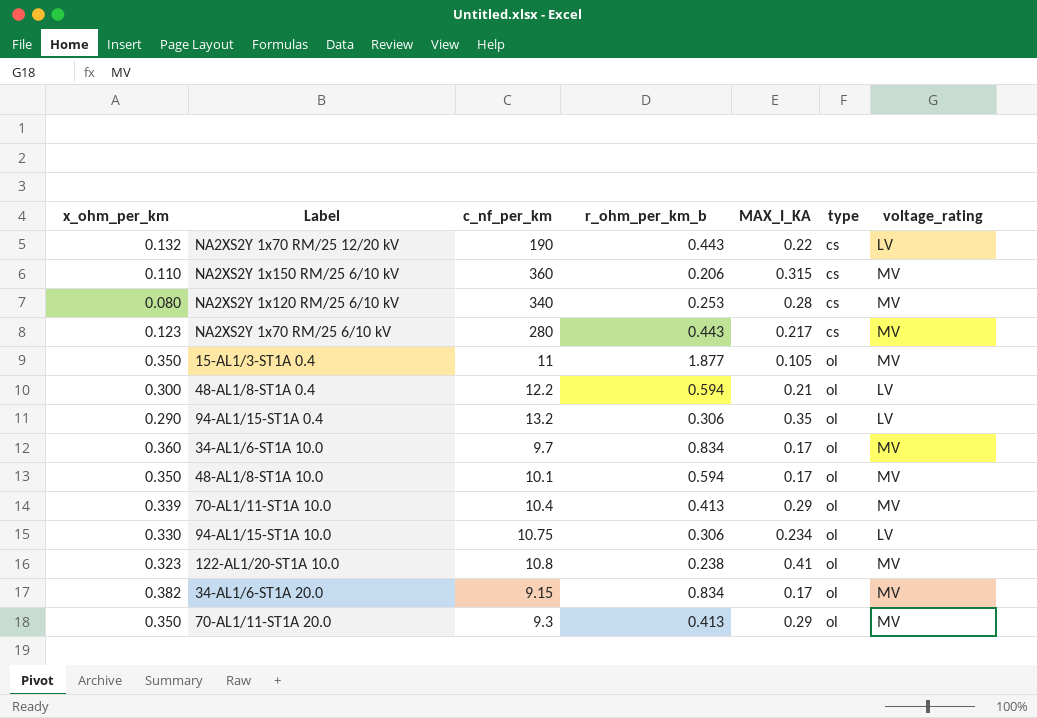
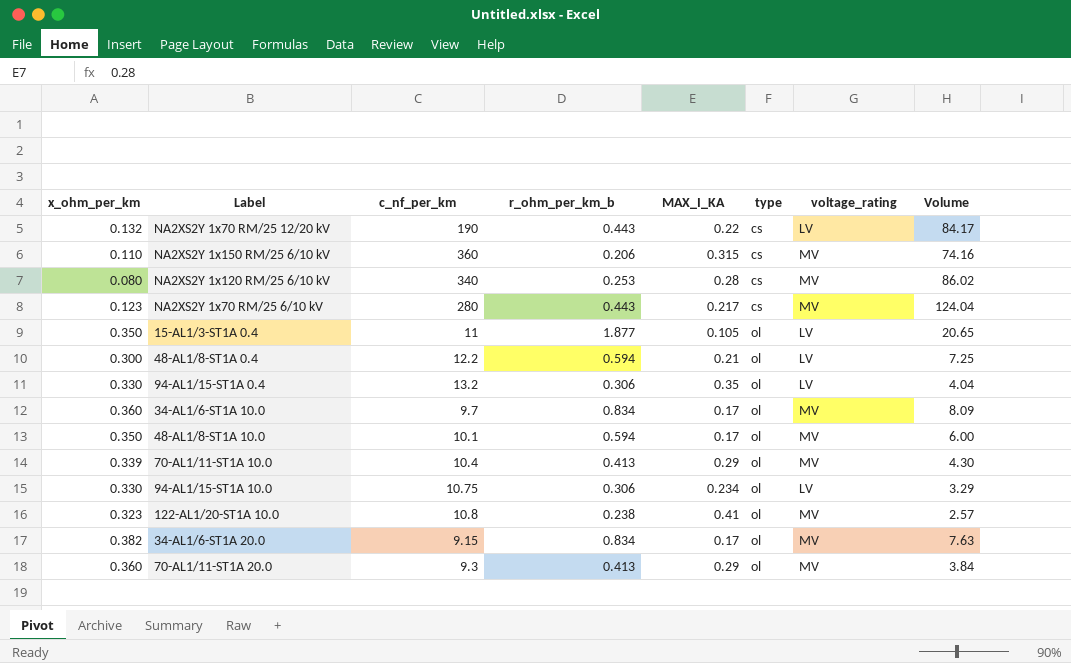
column Volume | formula: none -> [c_nf_per_km] * [r_ohm_per_km_b]
15-AL1/3-ST1A 0.4 | voltage_rating: MV -> LV
94-AL1/15-ST1A 0.4 | x_ohm_per_km: 0.290 -> 0.330
70-AL1/11-ST1A 20.0 | x_ohm_per_km: 0.350 -> 0.360

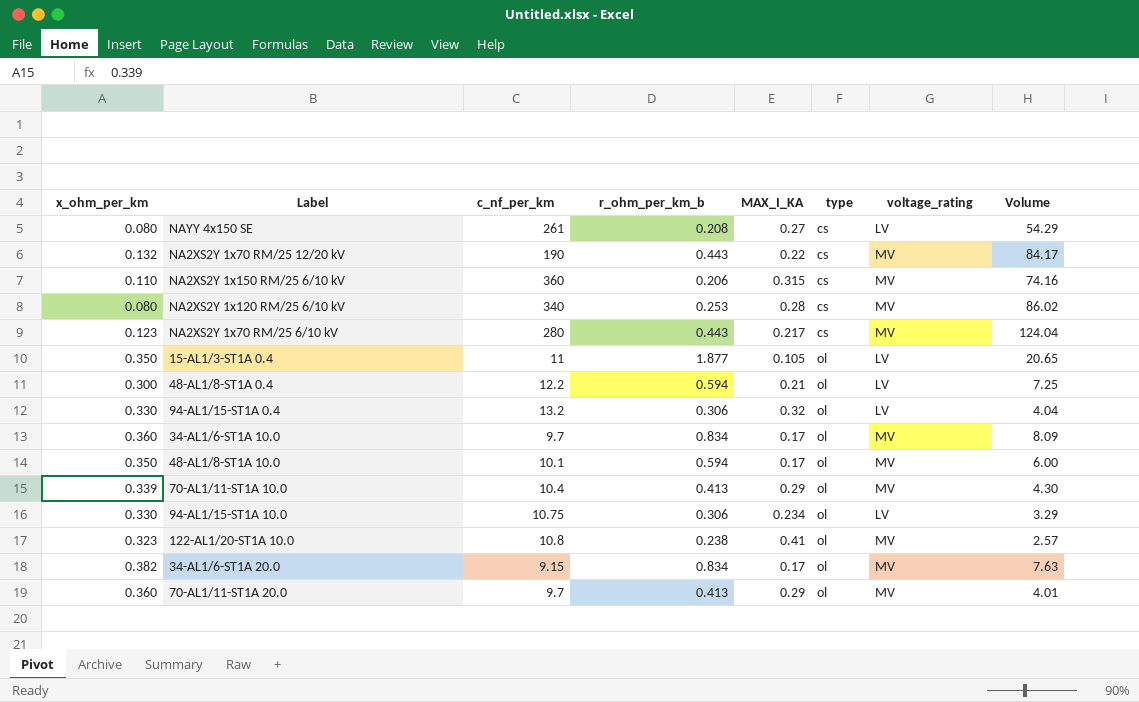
row NAYY 4x150 SE: none -> 0.080 | 261 | 0.208 | 0.27 | cs | LV | 54.29
NA2XS2Y 1x70 RM/25 12/20 kV | voltage_rating: LV -> MV
94-AL1/15-ST1A 0.4 | MAX_I_KA: 0.35 -> 0.32
70-AL1/11-ST1A 20.0 | c_nf_per_km: 9.3 -> 9.7
70-AL1/11-ST1A 20.0 | Volume: 3.84 -> 4.01

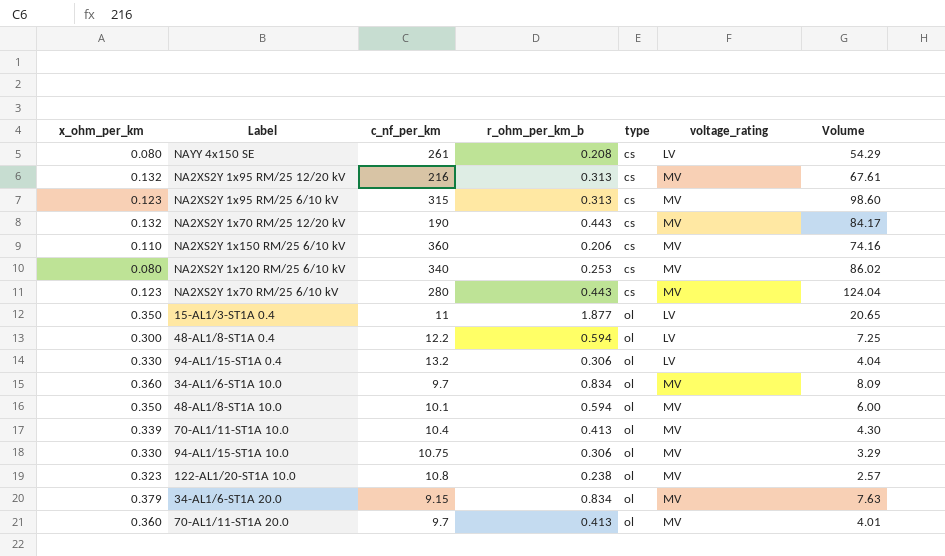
column MAX_I_KA | position: 5 -> none
row NA2XS2Y 1x95 RM/25 12/20 kV: none -> 0.132 | 216 | 0.313 | cs | MV | 67.61
row NA2XS2Y 1x95 RM/25 6/10 kV: none -> 0.123 | 315 | 0.313 | cs | MV | 98.60
94-AL1/15-ST1A 10.0 | voltage_rating: LV -> MV
34-AL1/6-ST1A 20.0 | x_ohm_per_km: 0.382 -> 0.379

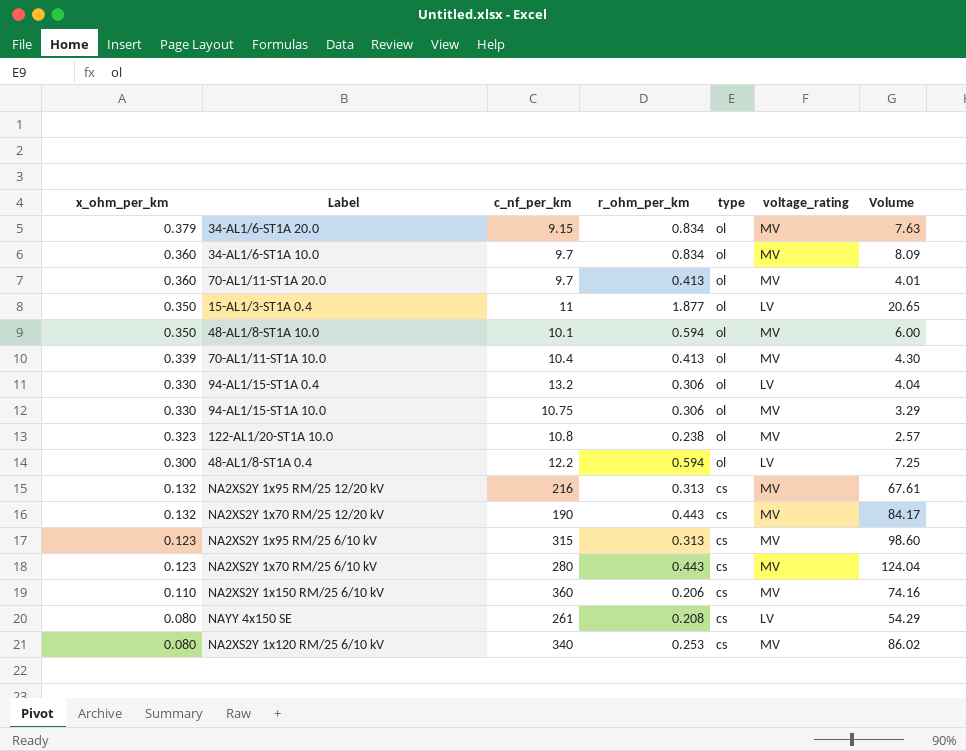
row order: type ascending -> x_ohm_per_km descending
column name: r_ohm_per_km_b -> r_ohm_per_km

